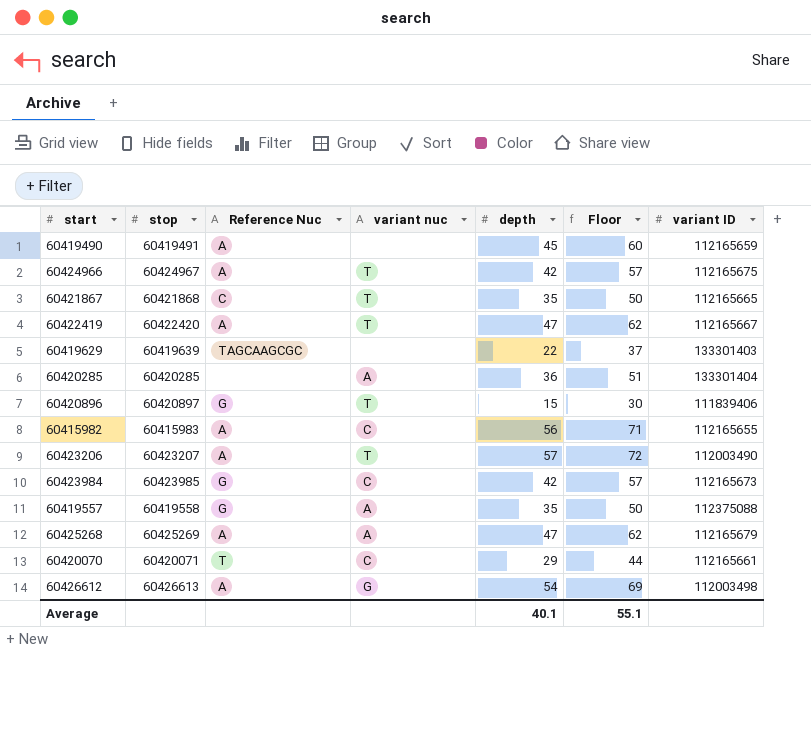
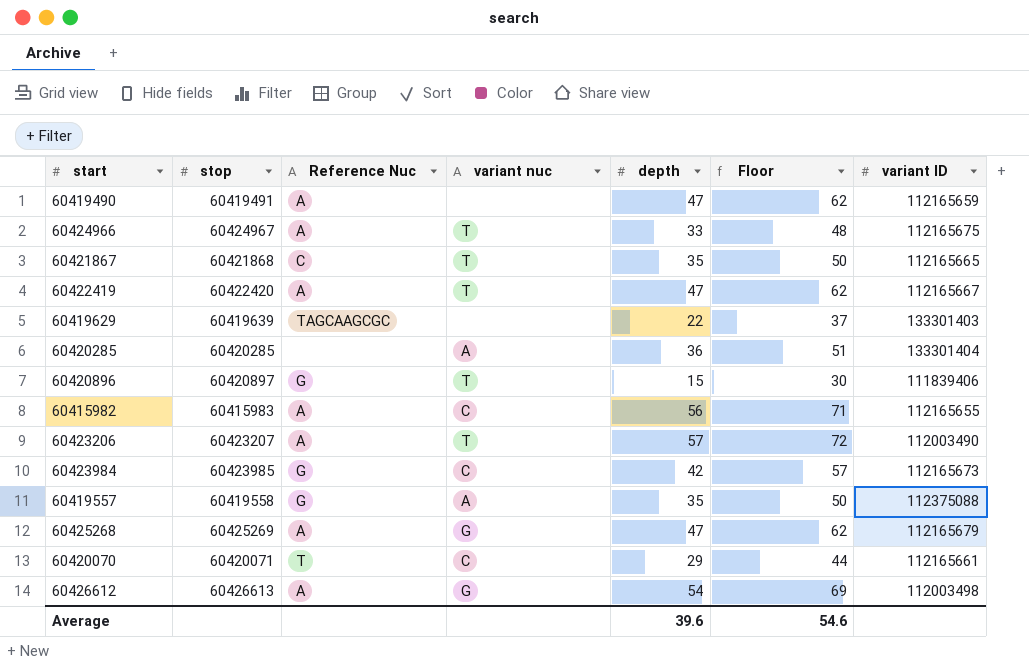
60419490 | depth: 45 -> 47
60419490 | Floor: 60 -> 62
60424966 | depth: 42 -> 33
60424966 | Floor: 57 -> 48
60425268 | variant nuc: A -> G
Average | depth: 40.1 -> 39.6
Average | Floor: 55.1 -> 54.6

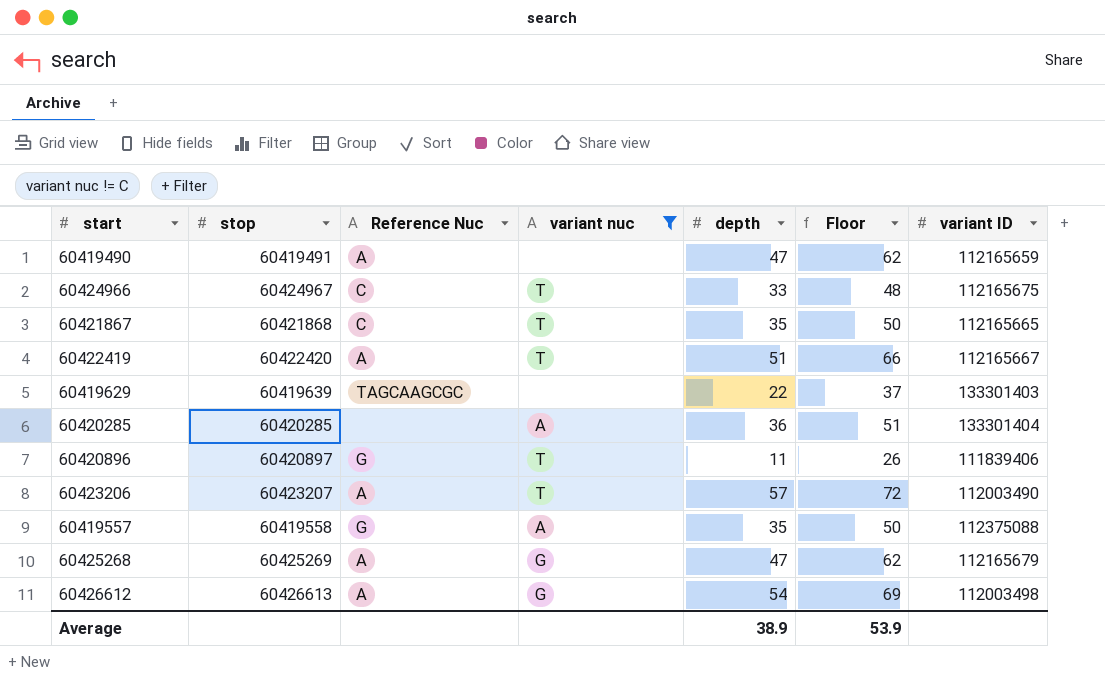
filter: none -> variant nuc != C
60424966 | Reference Nuc: A -> C
60422419 | depth: 47 -> 51
60422419 | Floor: 62 -> 66
60420896 | depth: 15 -> 11
60420896 | Floor: 30 -> 26
Average | depth: 39.6 -> 38.9
Average | Floor: 54.6 -> 53.9

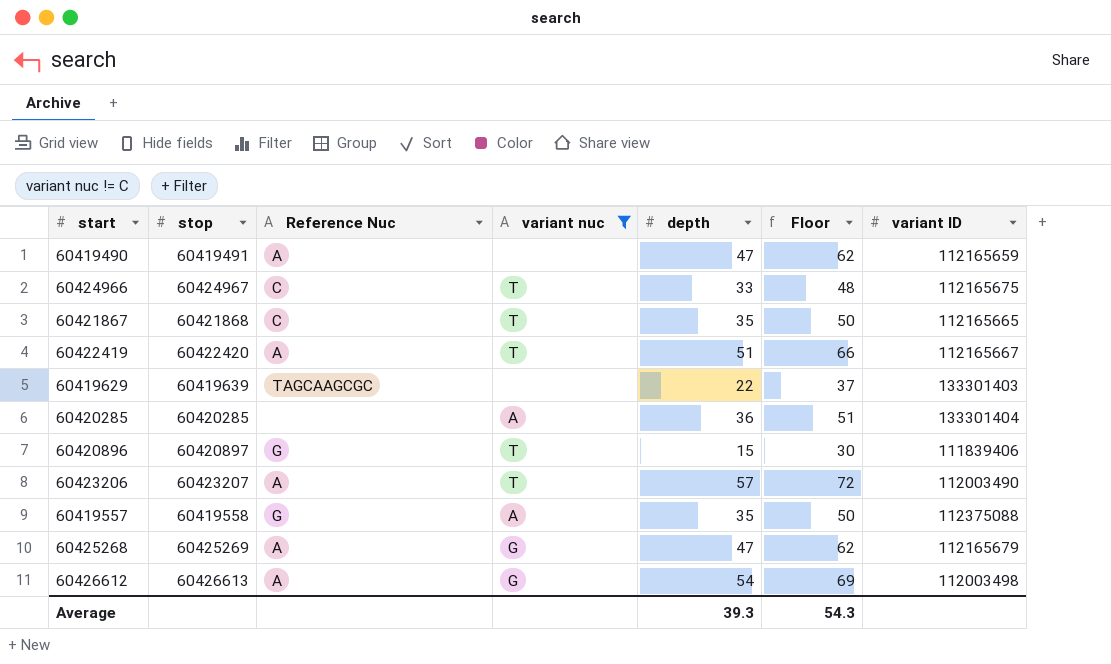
60420896 | depth: 11 -> 15
60420896 | Floor: 26 -> 30
Average | depth: 38.9 -> 39.3
Average | Floor: 53.9 -> 54.3

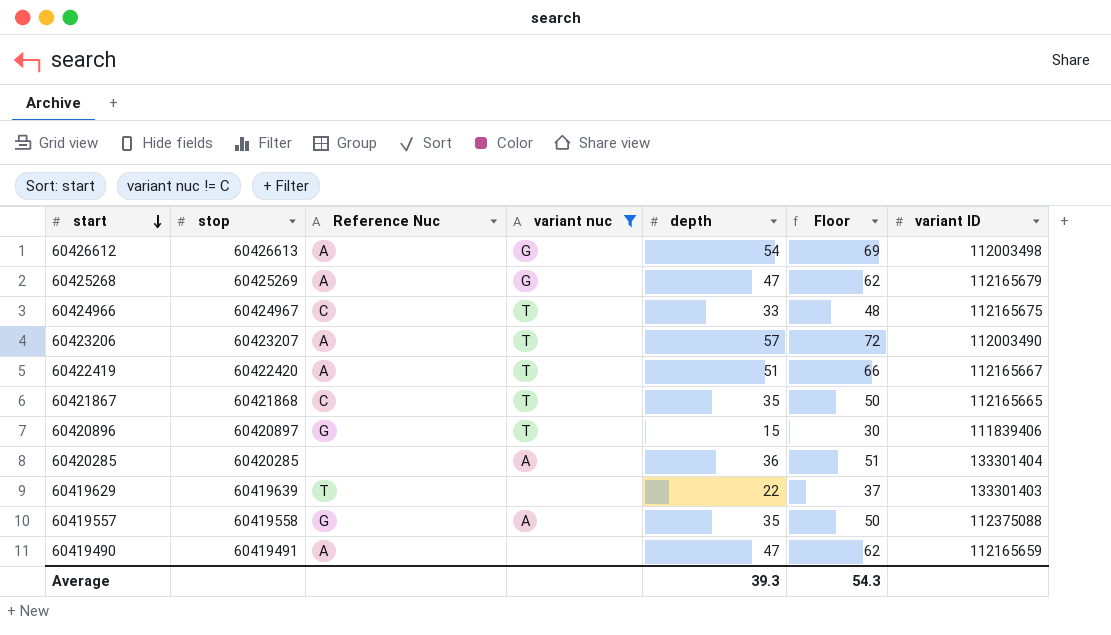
row order: none -> start descending
60419629 | Reference Nuc: TAGCAAGCGC -> T

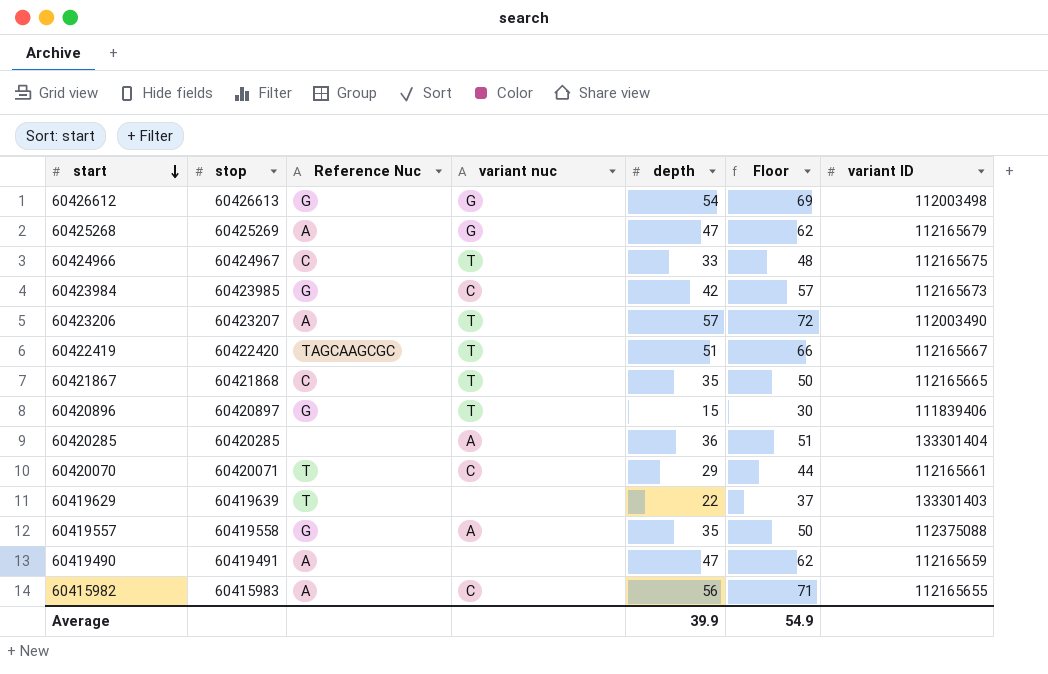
filter: variant nuc != C -> none
60426612 | Reference Nuc: A -> G
60422419 | Reference Nuc: A -> TAGCAAGCGC
Average | depth: 39.3 -> 39.9
Average | Floor: 54.3 -> 54.9

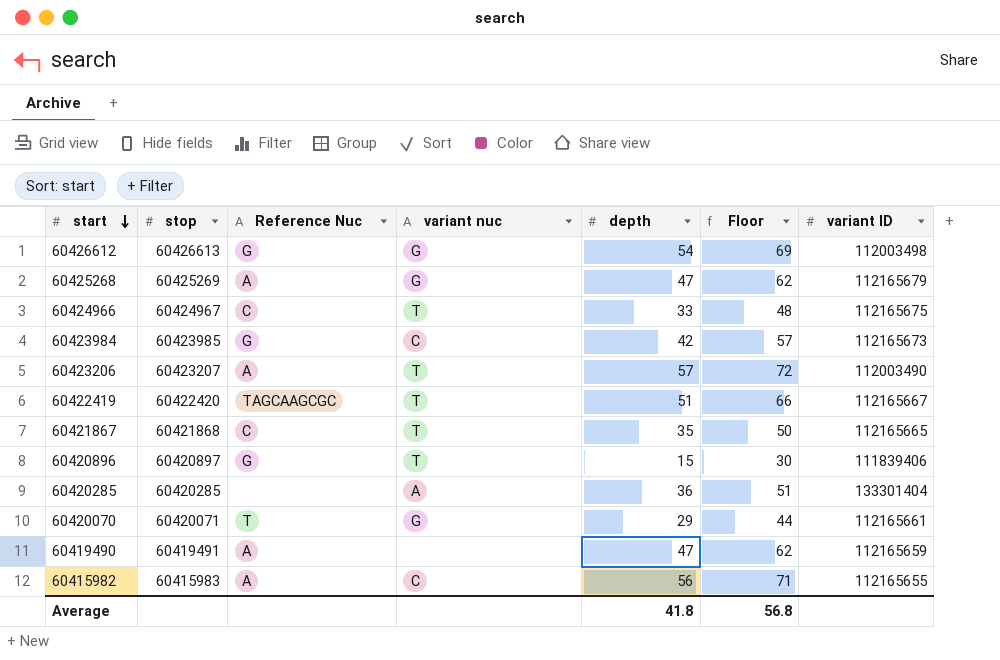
row 60419629: 60419639 | T | none | 22 | 37 | 133301403 -> none
row 60419557: 60419558 | G | A | 35 | 50 | 112375088 -> none
60420070 | variant nuc: C -> G
Average | depth: 39.9 -> 41.8
Average | Floor: 54.9 -> 56.8

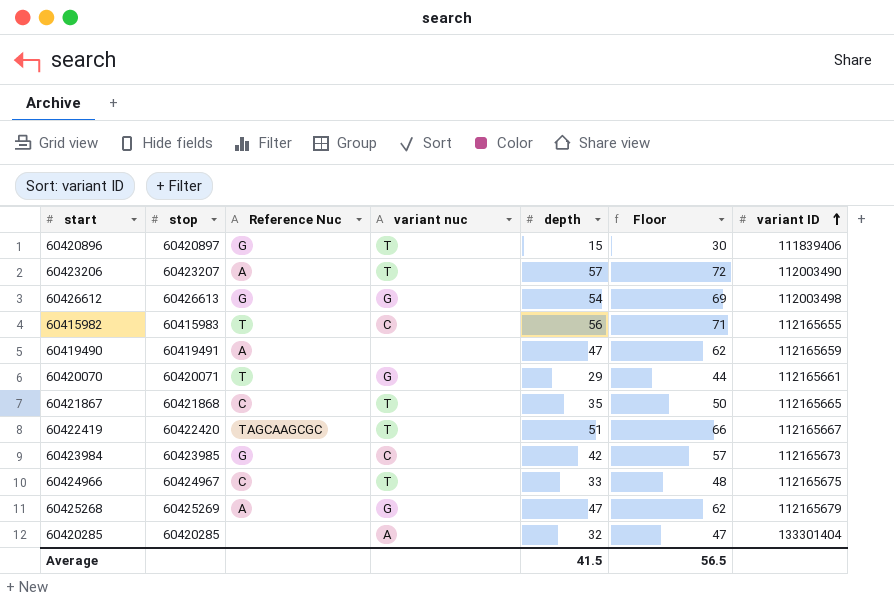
row order: start descending -> variant ID ascending
60415982 | Reference Nuc: A -> T
60420285 | depth: 36 -> 32
60420285 | Floor: 51 -> 47
Average | depth: 41.8 -> 41.5
Average | Floor: 56.8 -> 56.5

